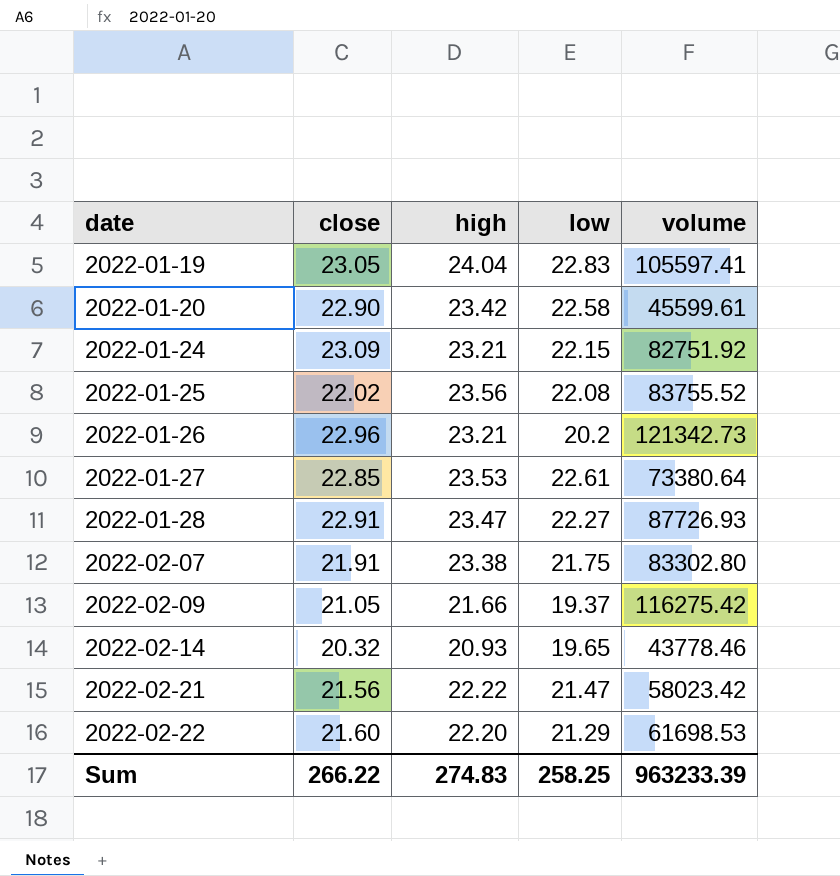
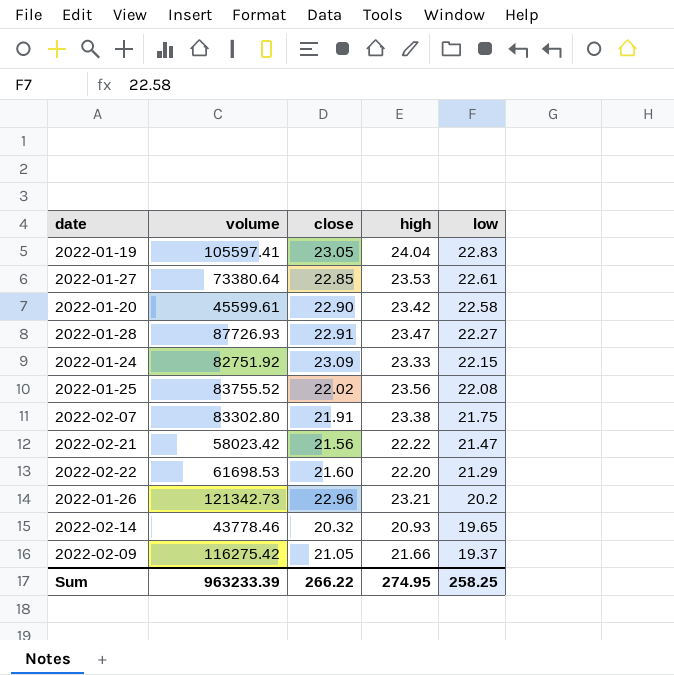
row order: date ascending -> low descending
column volume | position: 5 -> 2
2022-01-24 | high: 23.21 -> 23.33
Sum | high: 274.83 -> 274.95

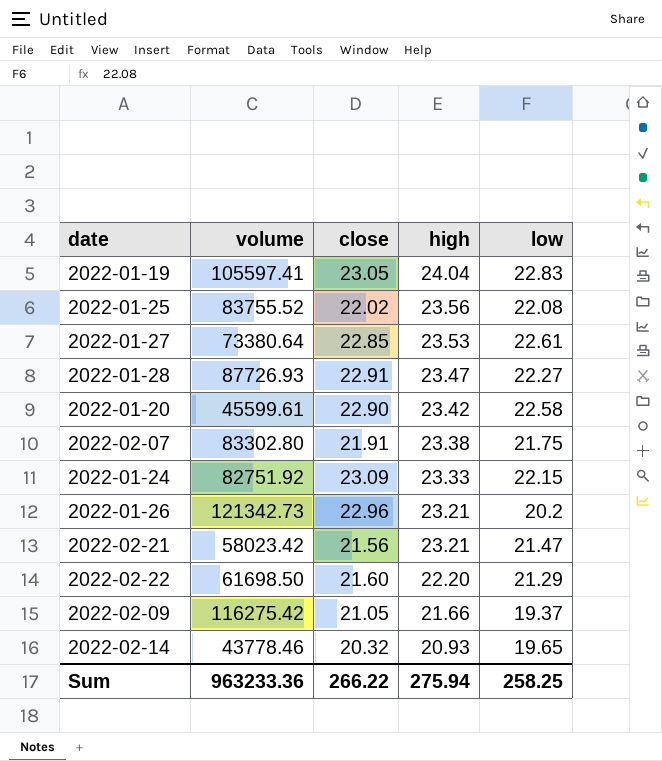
row order: low descending -> high descending
2022-02-21 | high: 22.22 -> 23.21
2022-02-22 | volume: 61698.53 -> 61698.50
Sum | volume: 963233.39 -> 963233.36
Sum | high: 274.95 -> 275.94

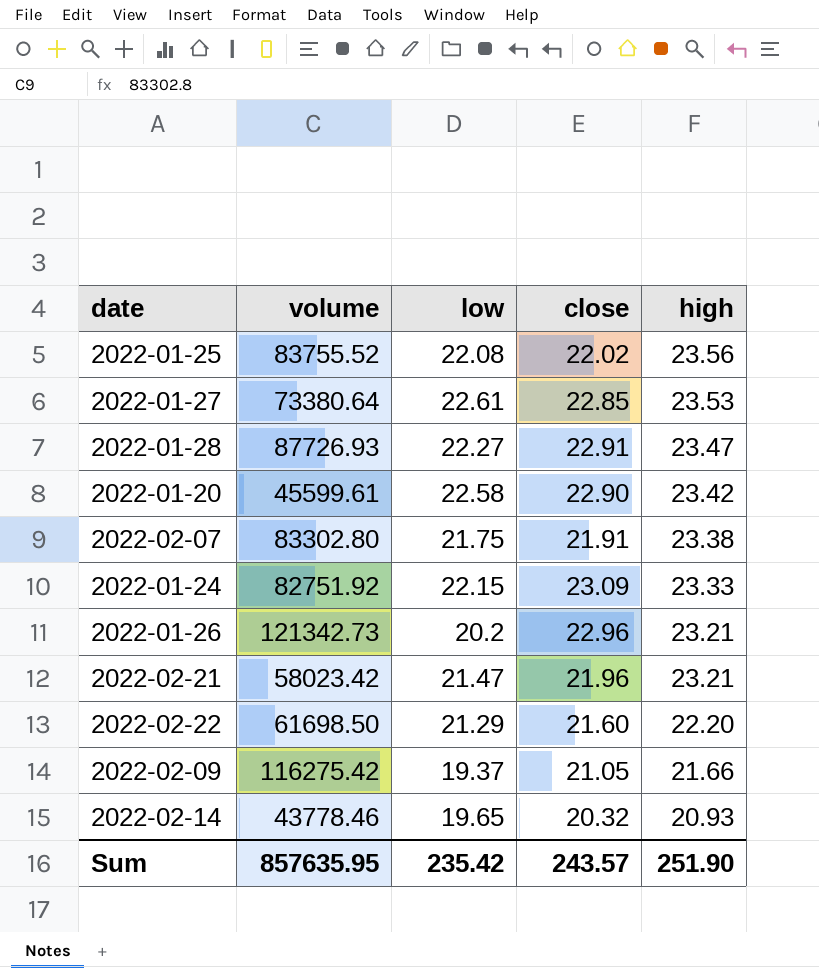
column low | position: 5 -> 3
row 2022-01-19: 105597.41 | 23.05 | 24.04 | 22.83 -> none
2022-02-21 | close: 21.56 -> 21.96
Sum | volume: 963233.36 -> 857635.95
Sum | low: 258.25 -> 235.42
Sum | close: 266.22 -> 243.57
Sum | high: 275.94 -> 251.90

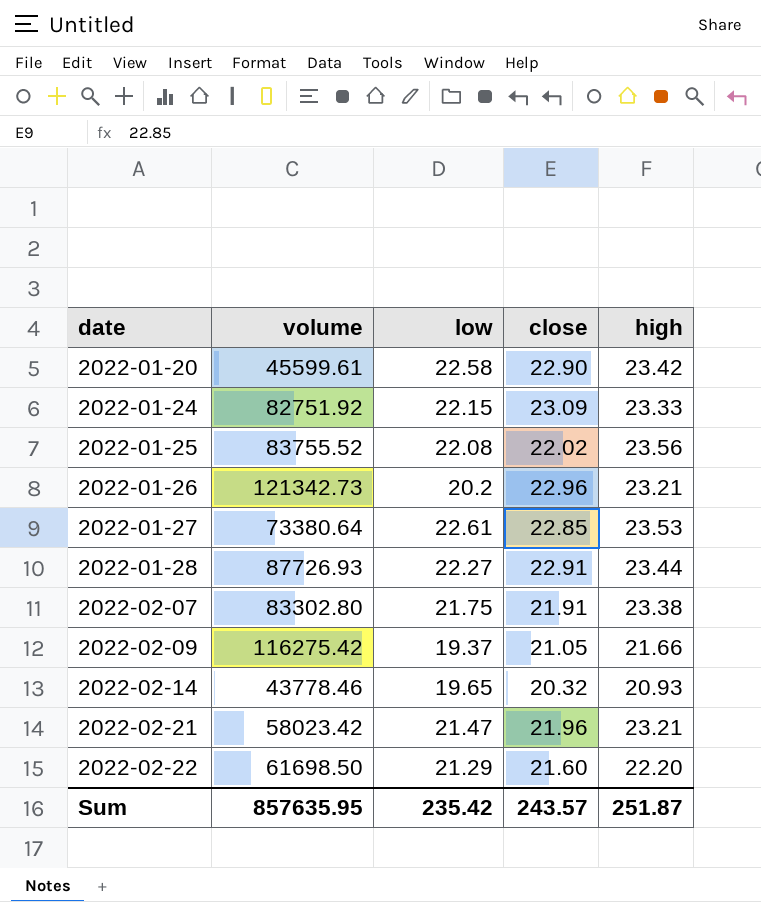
row order: high descending -> date ascending
2022-01-28 | high: 23.47 -> 23.44
Sum | high: 251.90 -> 251.87

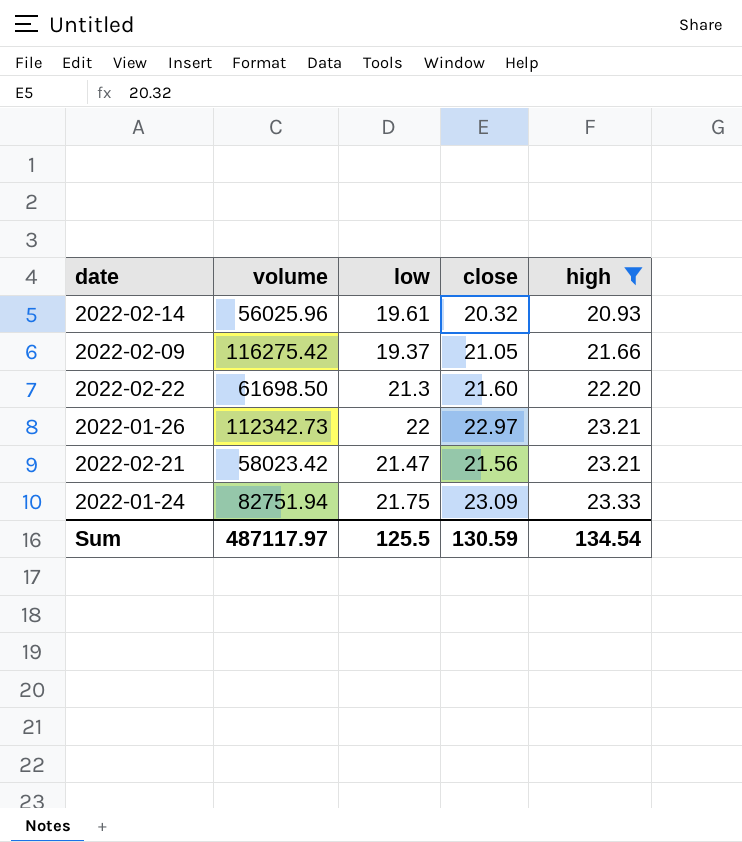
filter: none -> high <= 23.33
row order: date ascending -> high ascending
2022-02-14 | volume: 43778.46 -> 56025.96
2022-02-14 | low: 19.65 -> 19.61
2022-02-22 | low: 21.29 -> 21.3
2022-01-26 | volume: 121342.73 -> 112342.73
2022-01-26 | low: 20.2 -> 22
2022-01-26 | close: 22.96 -> 22.97
2022-02-21 | close: 21.96 -> 21.56
2022-01-24 | volume: 82751.92 -> 82751.94
2022-01-24 | low: 22.15 -> 21.75
Sum | volume: 857635.95 -> 487117.97
Sum | low: 235.42 -> 125.5
Sum | close: 243.57 -> 130.59
Sum | high: 251.87 -> 134.54

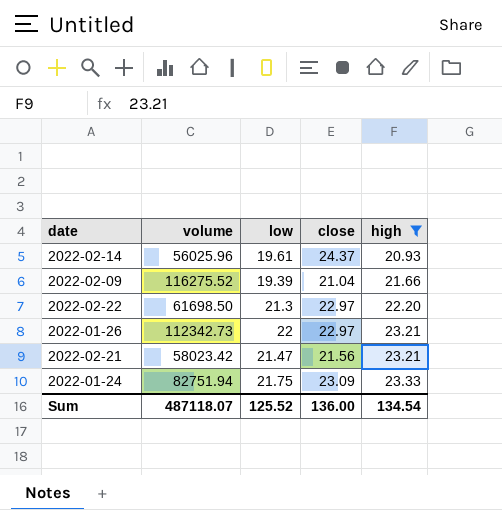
2022-02-14 | close: 20.32 -> 24.37
2022-02-09 | volume: 116275.42 -> 116275.52
2022-02-09 | low: 19.37 -> 19.39
2022-02-09 | close: 21.05 -> 21.04
2022-02-22 | close: 21.60 -> 22.97
Sum | volume: 487117.97 -> 487118.07
Sum | low: 125.5 -> 125.52
Sum | close: 130.59 -> 136.00

